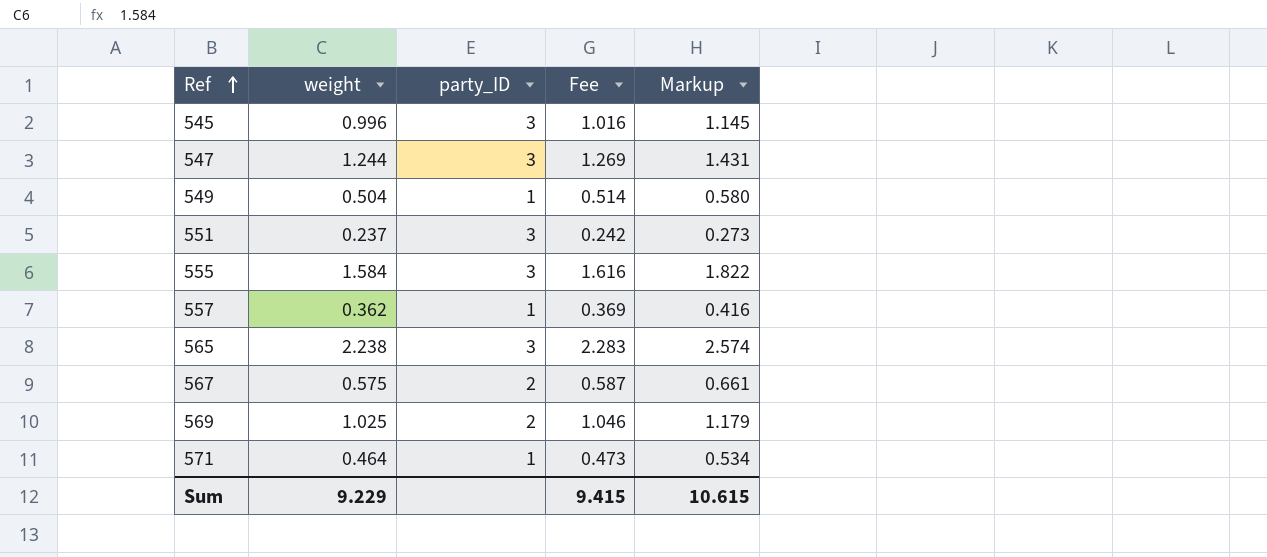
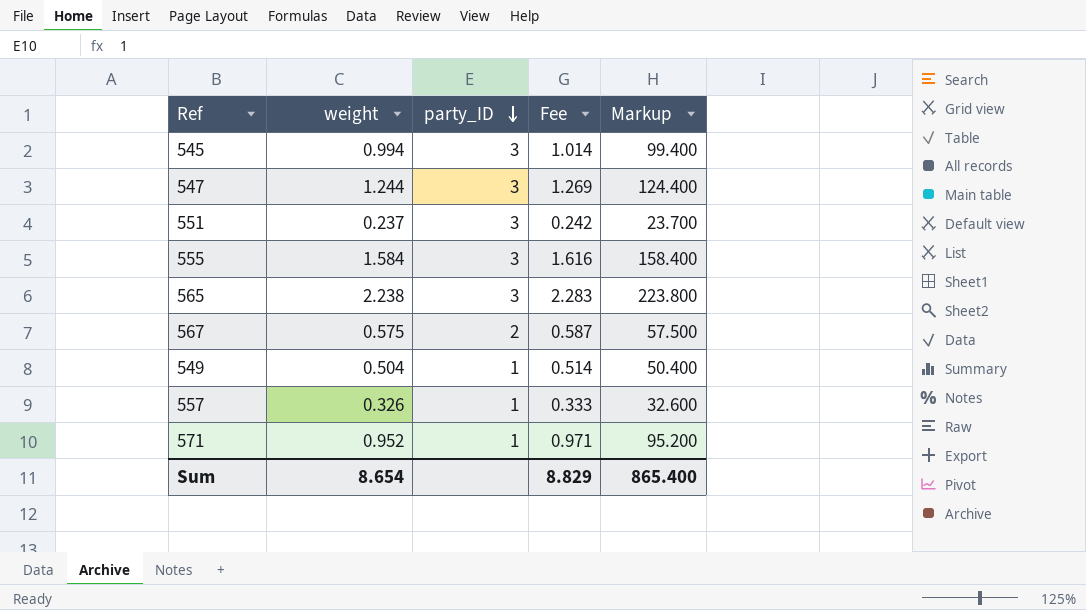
row order: Ref ascending -> party_ID descending
column Markup | formula: [weight] * 1.15 -> [weight] * 100
row 569: 1.025 | 2 | 1.046 | 1.179 -> none
545 | weight: 0.996 -> 0.994
545 | Fee: 1.016 -> 1.014
557 | weight: 0.362 -> 0.326
557 | Fee: 0.369 -> 0.333
571 | weight: 0.464 -> 0.952
571 | Fee: 0.473 -> 0.971
Sum | weight: 9.229 -> 8.654
Sum | Fee: 9.415 -> 8.829
Sum | Markup: 10.615 -> 865.400

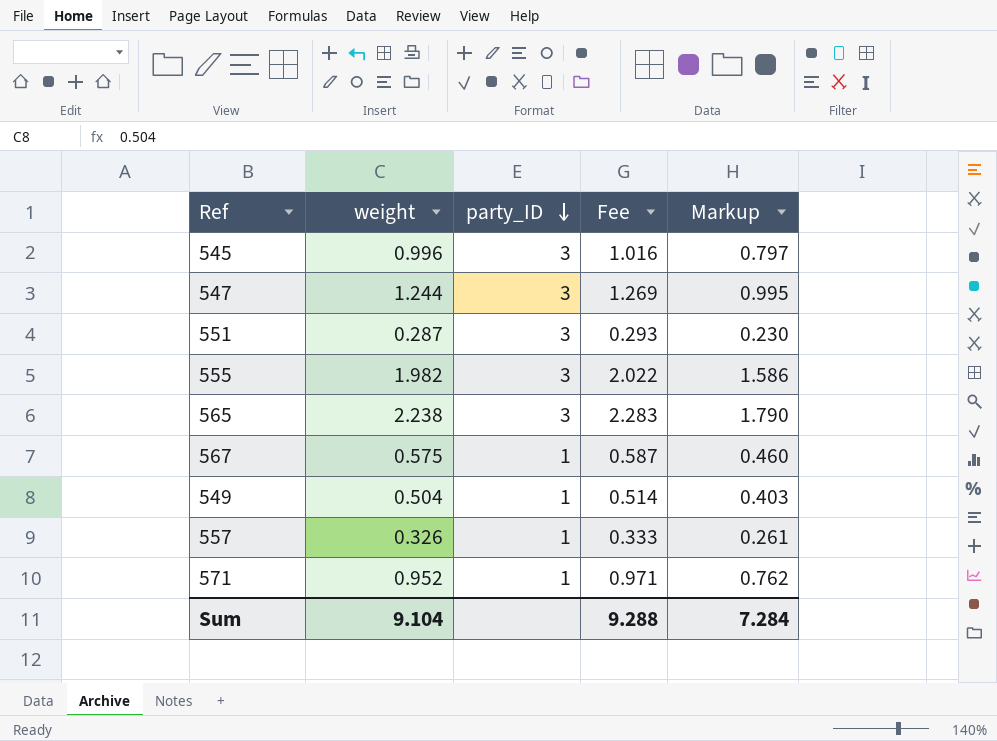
column Markup | formula: [weight] * 100 -> [weight] * 0.8
545 | weight: 0.994 -> 0.996
545 | Fee: 1.014 -> 1.016
551 | weight: 0.237 -> 0.287
551 | Fee: 0.242 -> 0.293
555 | weight: 1.584 -> 1.982
555 | Fee: 1.616 -> 2.022
567 | party_ID: 2 -> 1
Sum | weight: 8.654 -> 9.104
Sum | Fee: 8.829 -> 9.288
Sum | Markup: 865.400 -> 7.284

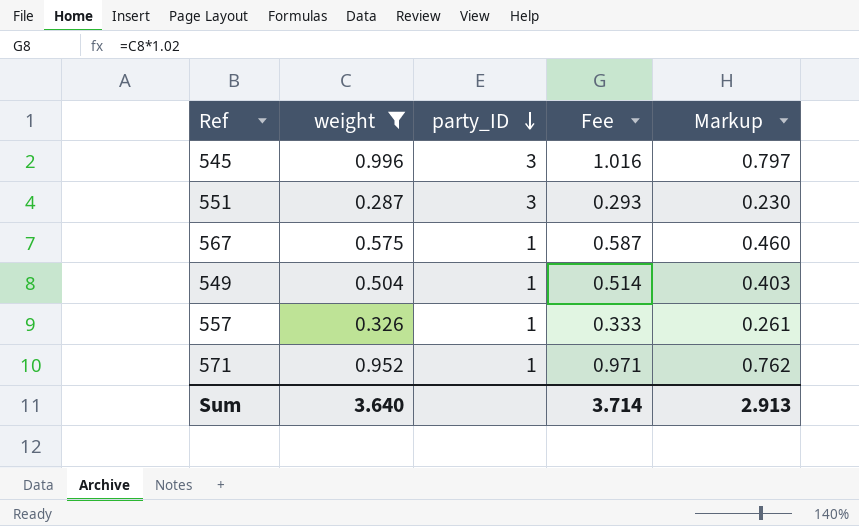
filter: none -> weight <= 0.996
Sum | weight: 9.104 -> 3.640
Sum | Fee: 9.288 -> 3.714
Sum | Markup: 7.284 -> 2.913

